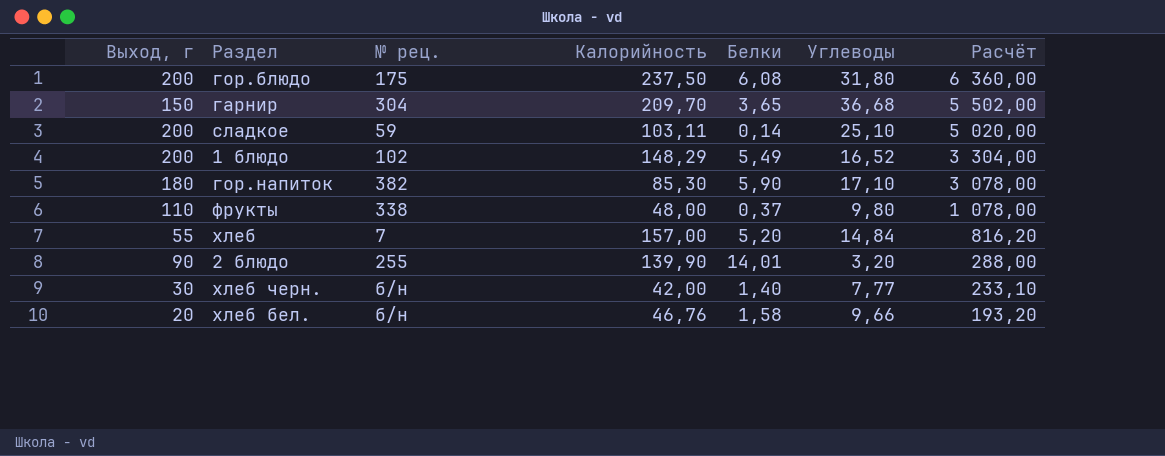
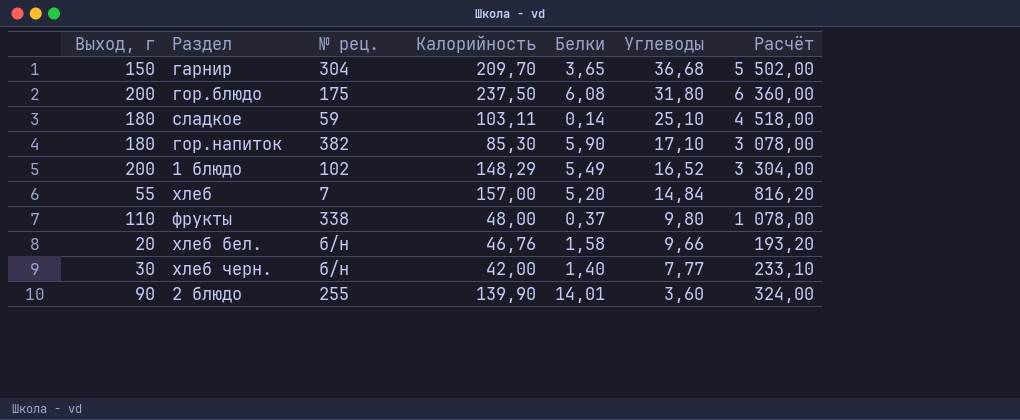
row order: Расчёт descending -> Углеводы descending
сладкое | Выход, г: 200 -> 180
сладкое | Расчёт: 5 020,00 -> 4 518,00
2 блюдо | Углеводы: 3,20 -> 3,60
2 блюдо | Расчёт: 288,00 -> 324,00

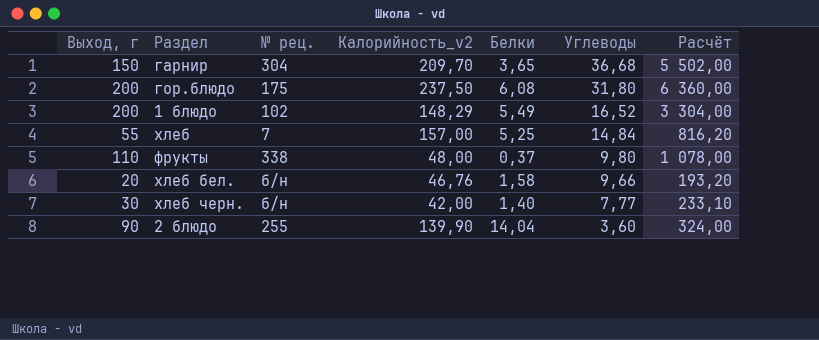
column name: Калорийность -> Калорийность_v2
row сладкое: 180 | 59 | 103,11 | 0,14 | 25,10 | 4 518,00 -> none
row гор.напиток: 180 | 382 | 85,30 | 5,90 | 17,10 | 3 078,00 -> none
хлеб | Белки: 5,20 -> 5,25
2 блюдо | Белки: 14,01 -> 14,04

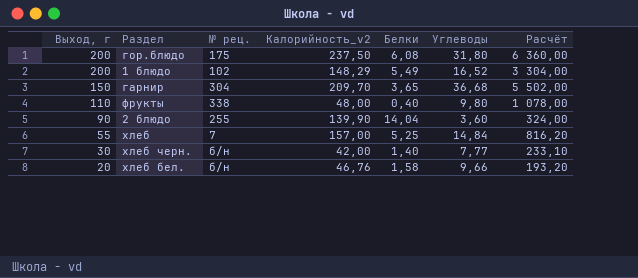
row order: Углеводы descending -> Выход, г descending
фрукты | Белки: 0,37 -> 0,40

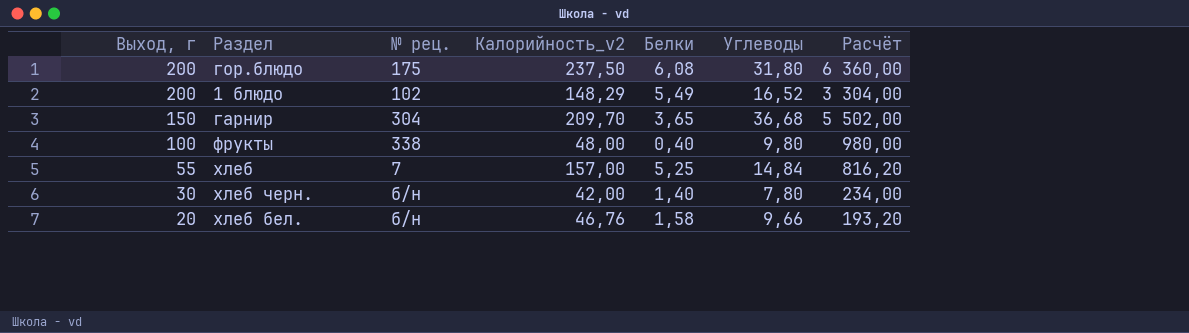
row 2 блюдо: 90 | 255 | 139,90 | 14,04 | 3,60 | 324,00 -> none
фрукты | Выход, г: 110 -> 100
фрукты | Расчёт: 1 078,00 -> 980,00
хлеб черн. | Углеводы: 7,77 -> 7,80
хлеб черн. | Расчёт: 233,10 -> 234,00

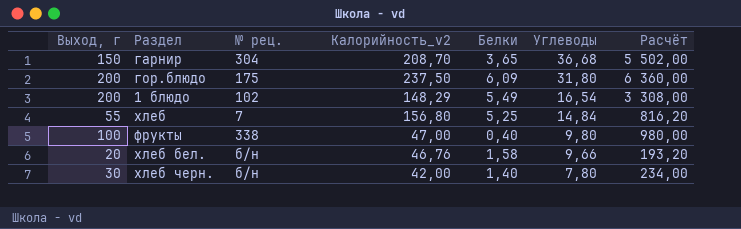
row order: Выход, г descending -> Углеводы descending
гарнир | Калорийность_v2: 209,70 -> 208,70
гор.блюдо | Белки: 6,08 -> 6,09
1 блюдо | Углеводы: 16,52 -> 16,54
1 блюдо | Расчёт: 3 304,00 -> 3 308,00
хлеб | Калорийность_v2: 157,00 -> 156,80
фрукты | Калорийность_v2: 48,00 -> 47,00

